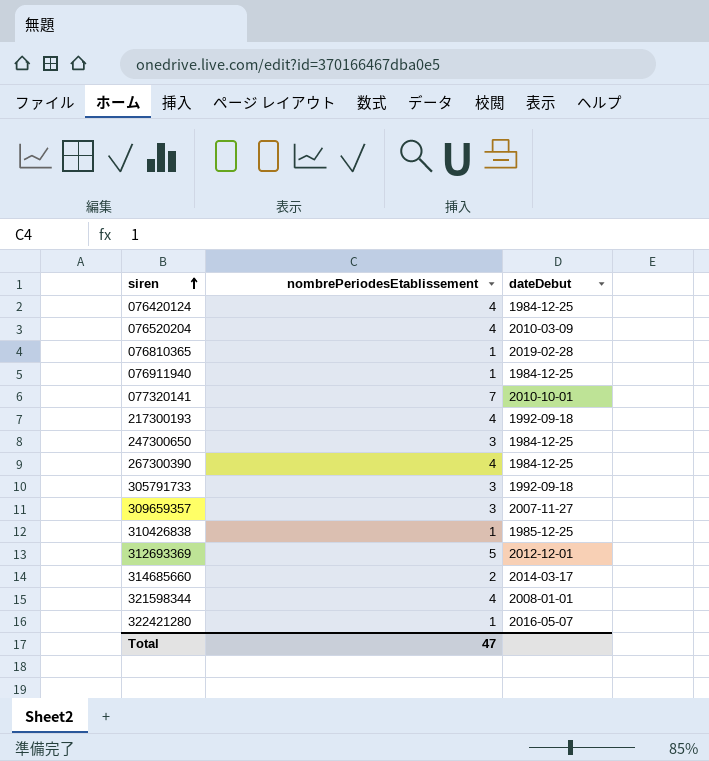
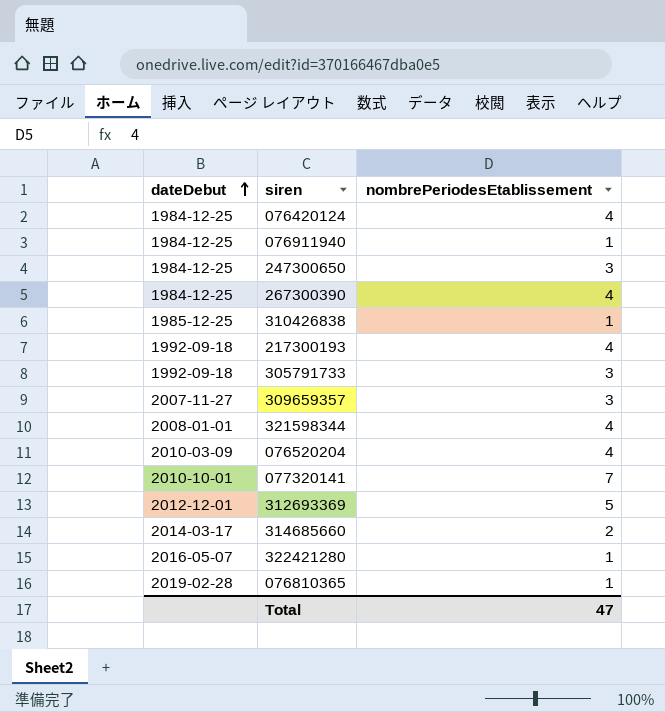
row order: siren ascending -> dateDebut ascending
column dateDebut | position: 3 -> 1

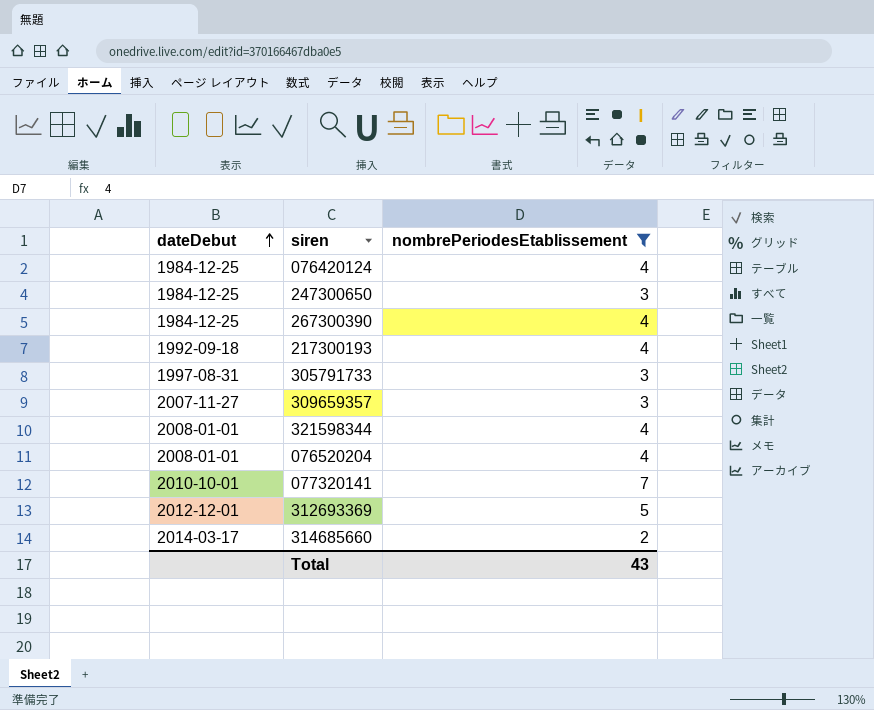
filter: none -> nombrePeriodesEtablissement != 1
305791733 | dateDebut: 1992-09-18 -> 1997-08-31
076520204 | dateDebut: 2010-03-09 -> 2008-01-01
Total | nombrePeriodesEtablissement: 47 -> 43

